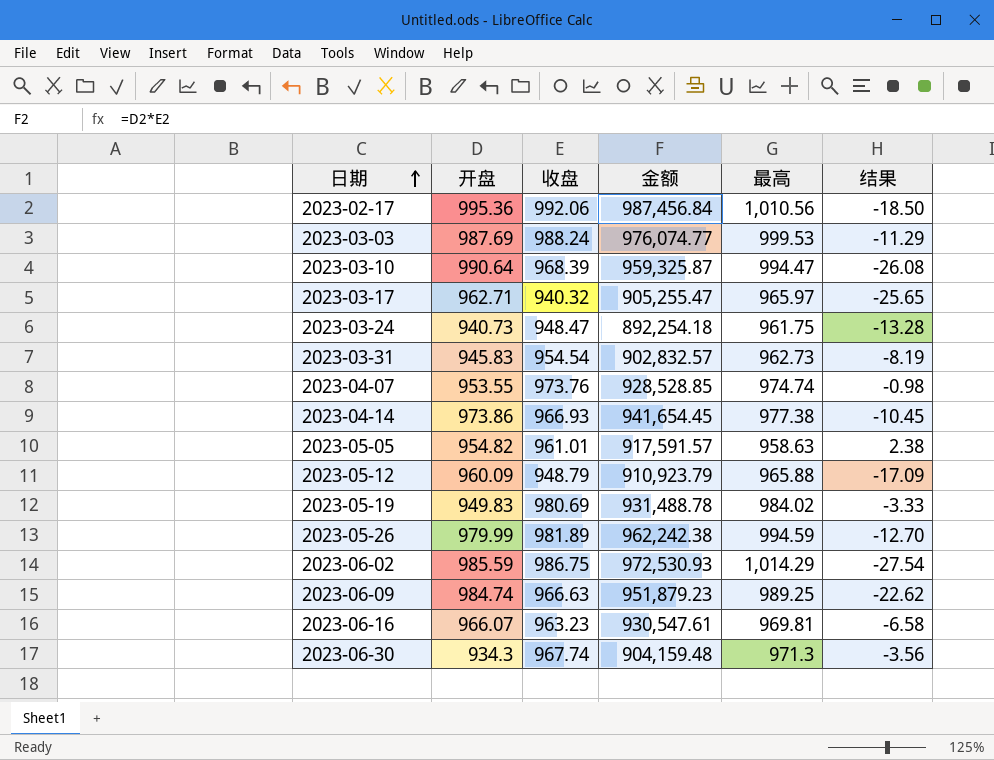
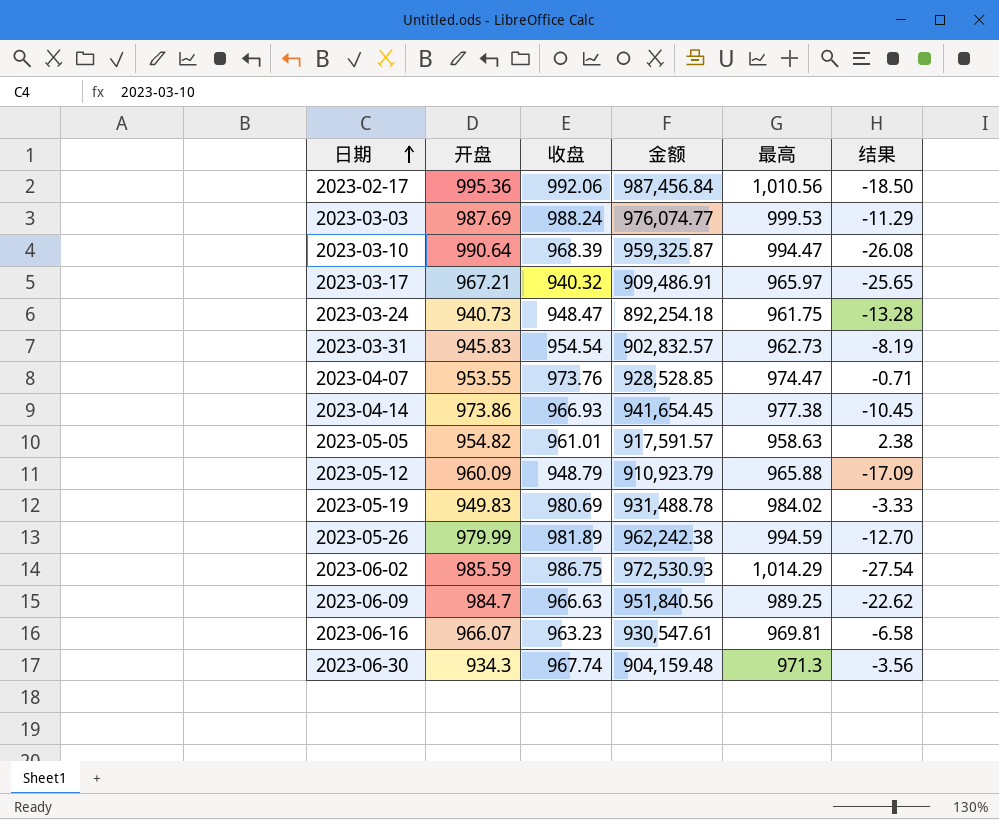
2023-03-17 | 开盘: 962.71 -> 967.21
2023-03-17 | 金额: 905,255.47 -> 909,486.91
2023-04-07 | 最高: 974.74 -> 974.47
2023-04-07 | 结果: -0.98 -> -0.71
2023-06-09 | 开盘: 984.74 -> 984.7
2023-06-09 | 金额: 951,879.23 -> 951,840.56

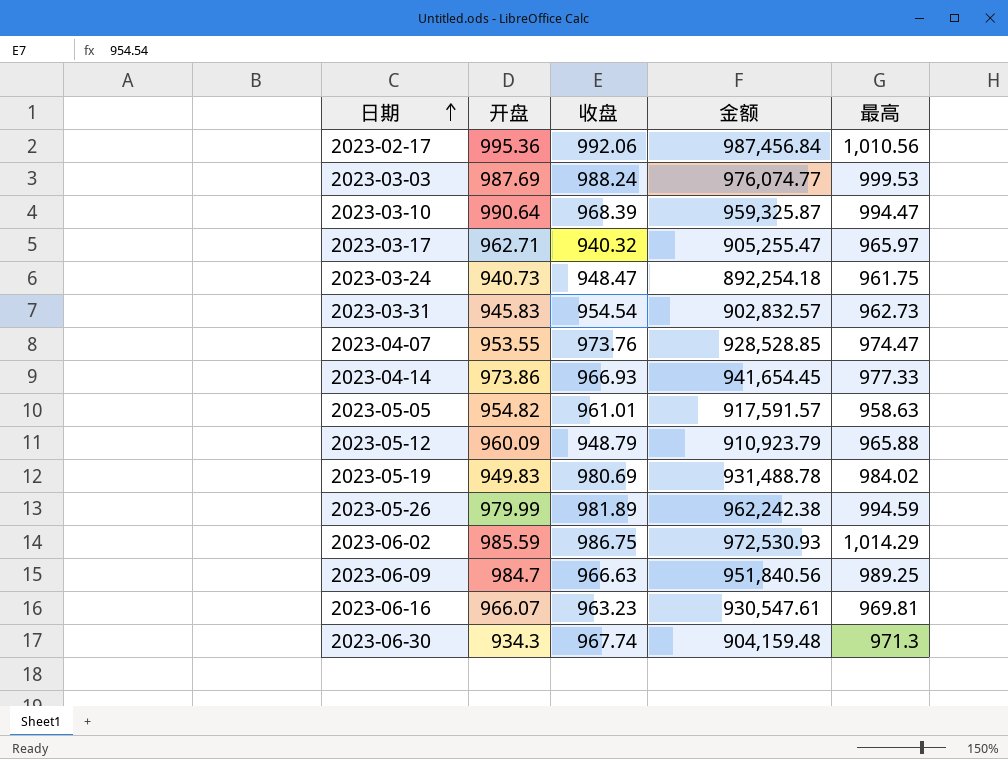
column 结果 | formula: [收盘] - [最高] -> none
2023-03-17 | 开盘: 967.21 -> 962.71
2023-03-17 | 金额: 909,486.91 -> 905,255.47
2023-04-14 | 最高: 977.38 -> 977.33

